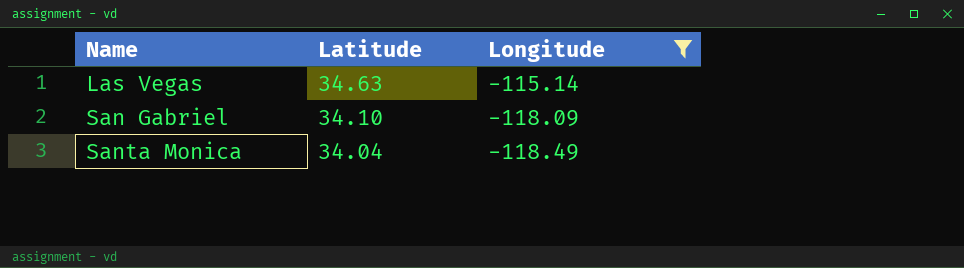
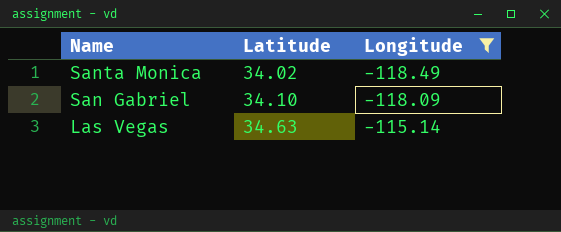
row order: Name ascending -> Name descending
Santa Monica | Latitude: 34.04 -> 34.02

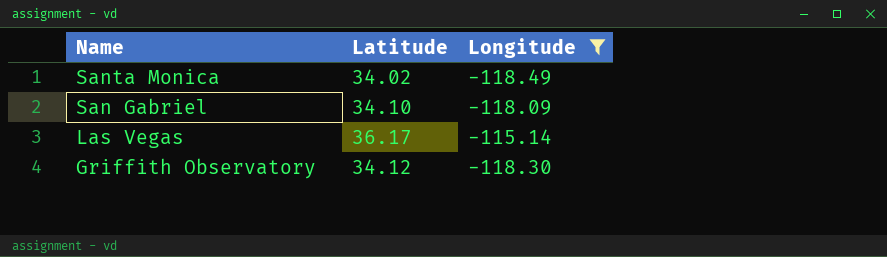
Las Vegas | Latitude: 34.63 -> 36.17
row Griffith Observatory: none -> 34.12 | -118.30

